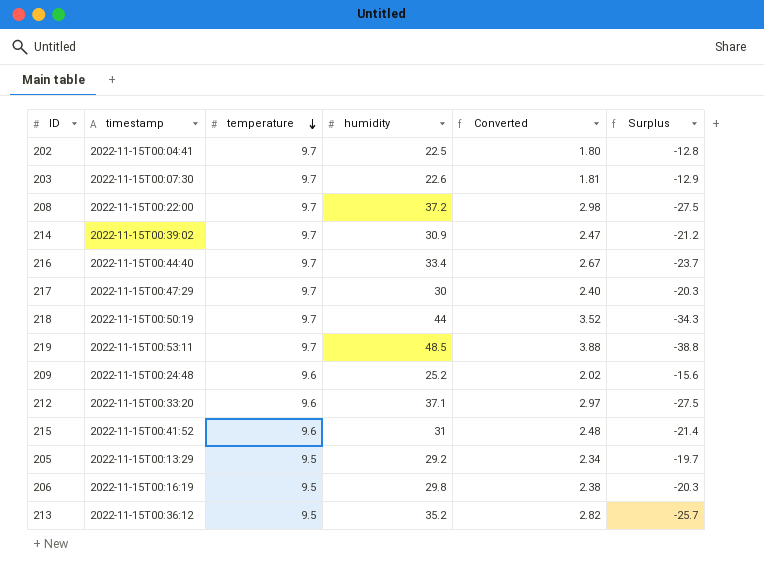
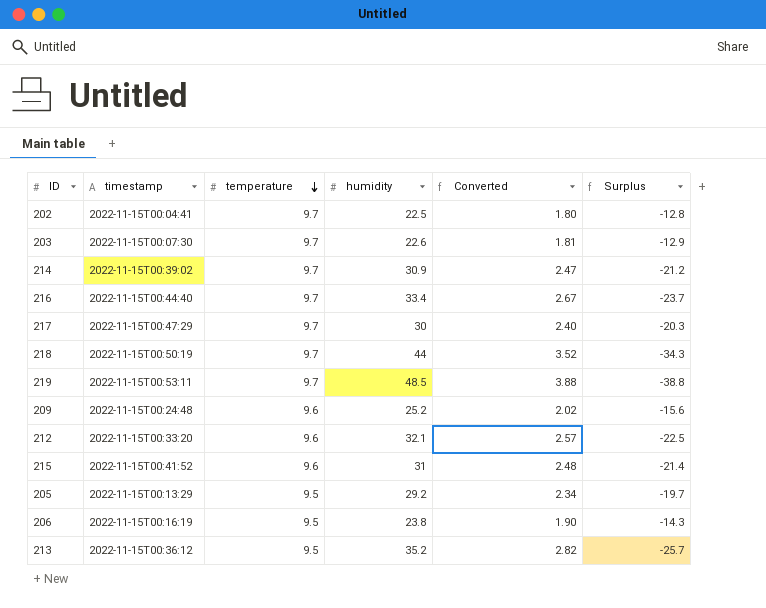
row 208: 2022-11-15T00:22:00 | 9.7 | 37.2 | 2.98 | -27.5 -> none
212 | humidity: 37.1 -> 32.1
212 | Converted: 2.97 -> 2.57
212 | Surplus: -27.5 -> -22.5
206 | humidity: 29.8 -> 23.8
206 | Converted: 2.38 -> 1.90
206 | Surplus: -20.3 -> -14.3

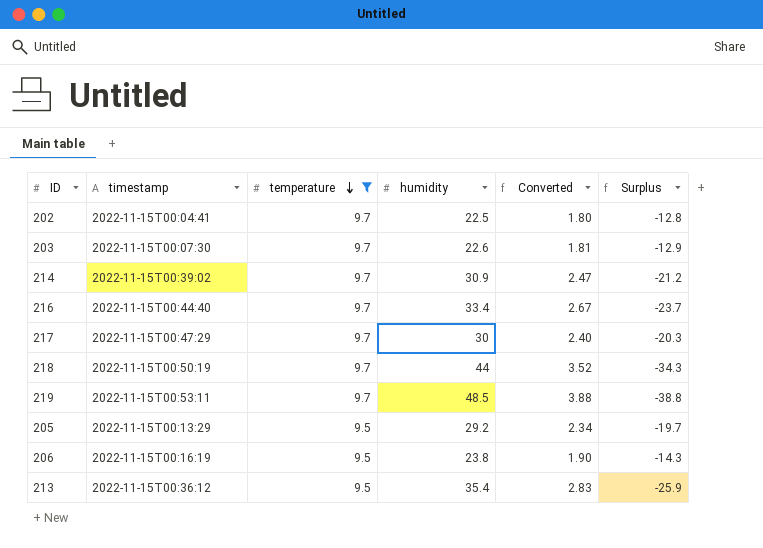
filter: none -> temperature != 9.6
213 | humidity: 35.2 -> 35.4
213 | Converted: 2.82 -> 2.83
213 | Surplus: -25.7 -> -25.9

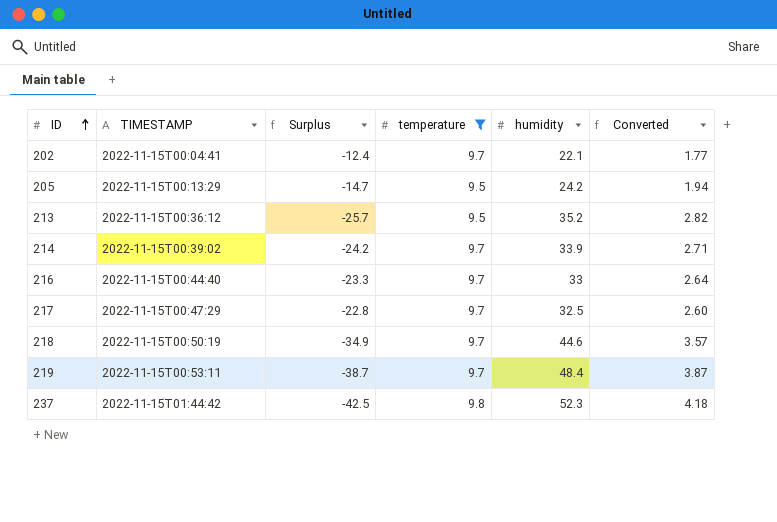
row order: temperature descending -> ID ascending
column name: timestamp -> TIMESTAMP
column Surplus | position: 6 -> 3
row 203: 2022-11-15T00:07:30 | 9.7 | 22.6 | 1.81 | -12.9 -> none
row 206: 2022-11-15T00:16:19 | 9.5 | 23.8 | 1.90 | -14.3 -> none
202 | Surplus: -12.8 -> -12.4
202 | humidity: 22.5 -> 22.1
202 | Converted: 1.80 -> 1.77
205 | Surplus: -19.7 -> -14.7
205 | humidity: 29.2 -> 24.2
205 | Converted: 2.34 -> 1.94
213 | Surplus: -25.9 -> -25.7
213 | humidity: 35.4 -> 35.2
213 | Converted: 2.83 -> 2.82
214 | Surplus: -21.2 -> -24.2
214 | humidity: 30.9 -> 33.9
214 | Converted: 2.47 -> 2.71
216 | Surplus: -23.7 -> -23.3
216 | humidity: 33.4 -> 33
216 | Converted: 2.67 -> 2.64
217 | Surplus: -20.3 -> -22.8
217 | humidity: 30 -> 32.5
217 | Converted: 2.40 -> 2.60
218 | Surplus: -34.3 -> -34.9
218 | humidity: 44 -> 44.6
218 | Converted: 3.52 -> 3.57
219 | Surplus: -38.8 -> -38.7
219 | humidity: 48.5 -> 48.4
219 | Converted: 3.88 -> 3.87
row 237: none -> 2022-11-15T01:44:42 | -42.5 | 9.8 | 52.3 | 4.18

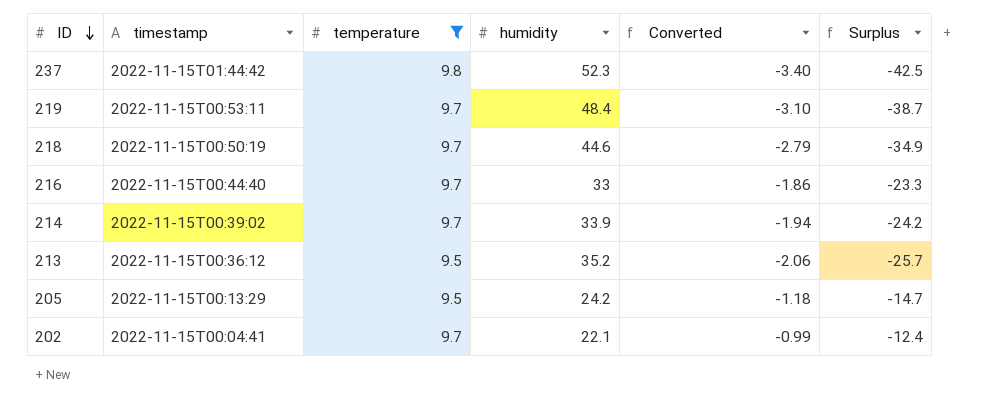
row order: ID ascending -> ID descending
column name: TIMESTAMP -> timestamp
column Converted | formula: [humidity] * 0.08 -> [Surplus] * 0.08
column Surplus | position: 3 -> 6
row 217: 2022-11-15T00:47:29 | -22.8 | 9.7 | 32.5 | 2.60 -> none

